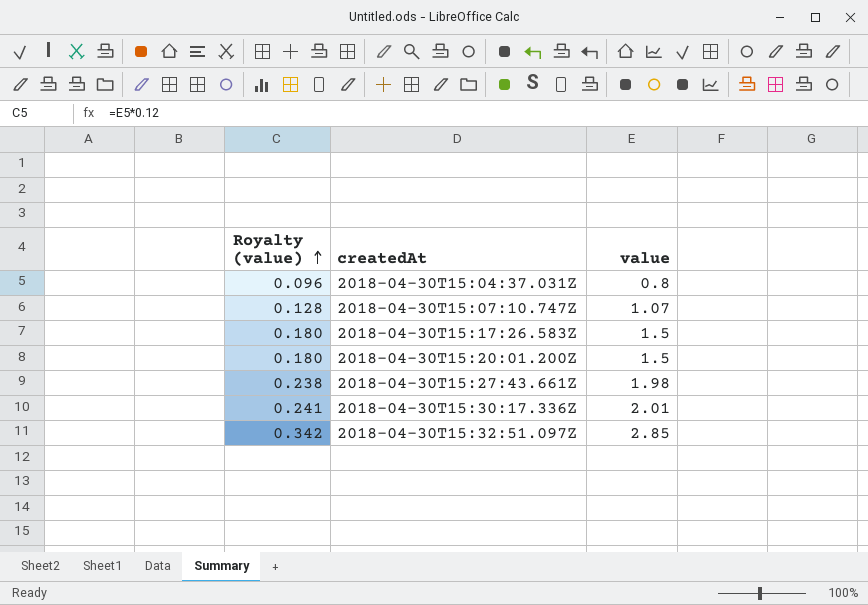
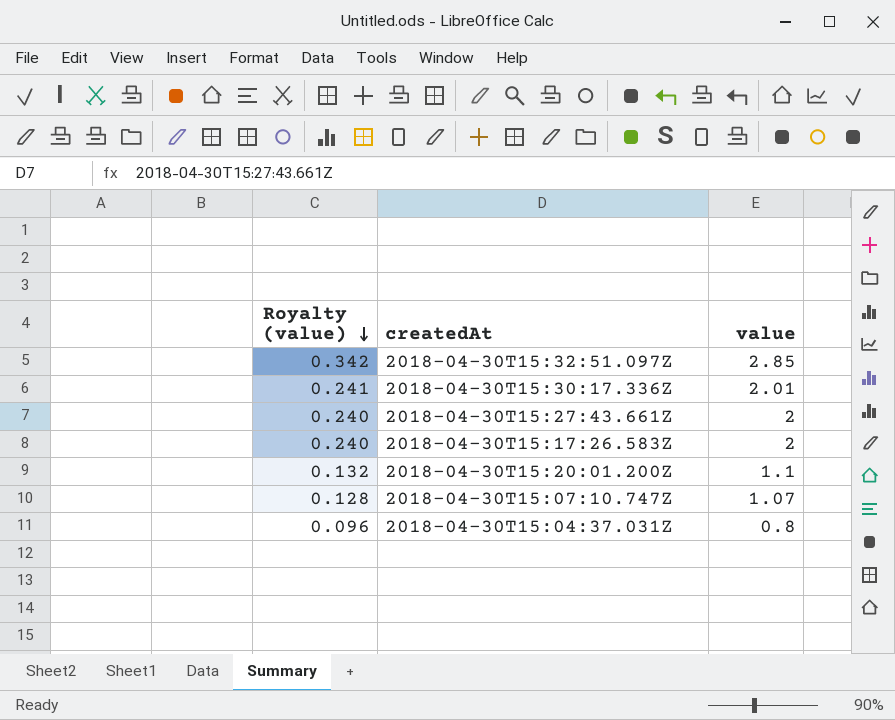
row order: Royalty (value) ascending -> Royalty (value) descending
2018-04-30T15:27:43.661Z | Royalty (value): 0.238 -> 0.240
2018-04-30T15:27:43.661Z | value: 1.98 -> 2
2018-04-30T15:17:26.583Z | Royalty (value): 0.180 -> 0.240
2018-04-30T15:17:26.583Z | value: 1.5 -> 2
2018-04-30T15:20:01.200Z | Royalty (value): 0.180 -> 0.132
2018-04-30T15:20:01.200Z | value: 1.5 -> 1.1

